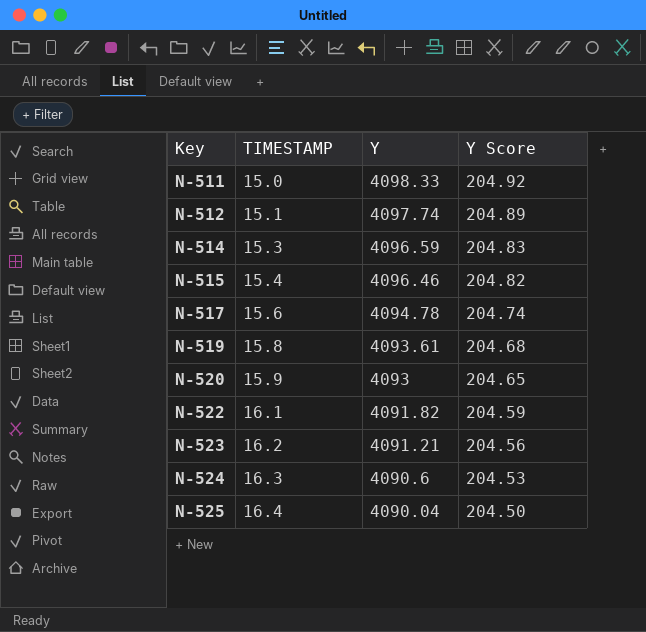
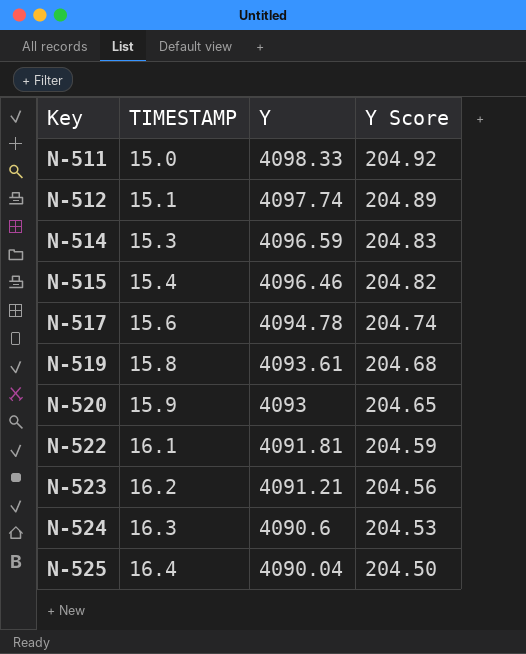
N-522 | Y: 4091.82 -> 4091.81

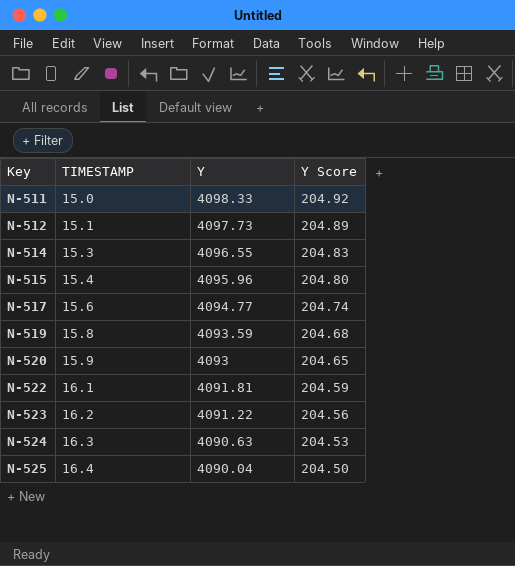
N-512 | Y: 4097.74 -> 4097.73
N-514 | Y: 4096.59 -> 4096.55
N-515 | Y: 4096.46 -> 4095.96
N-515 | Y Score: 204.82 -> 204.80
N-517 | Y: 4094.78 -> 4094.77
N-519 | Y: 4093.61 -> 4093.59
N-523 | Y: 4091.21 -> 4091.22
N-524 | Y: 4090.6 -> 4090.63

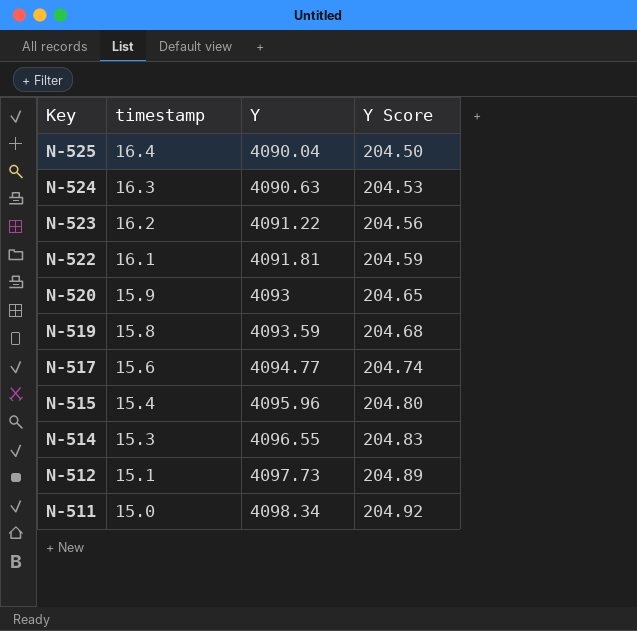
row order: Key ascending -> Key descending
column name: TIMESTAMP -> timestamp
N-511 | Y: 4098.33 -> 4098.34

